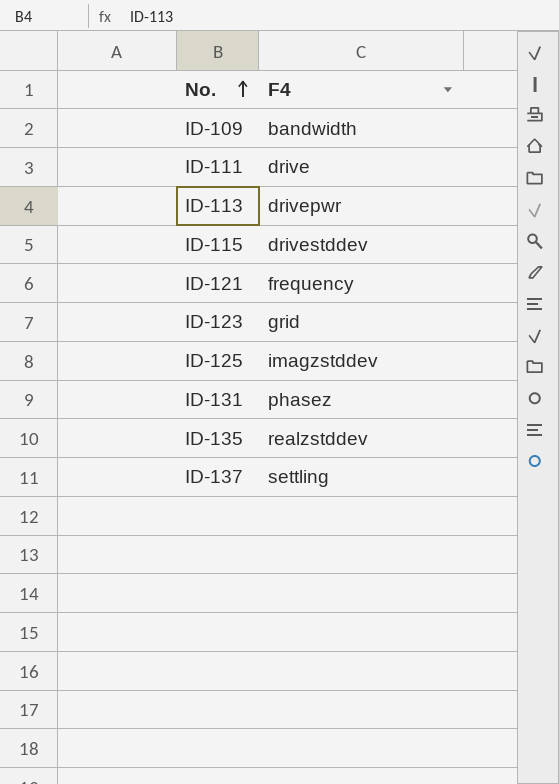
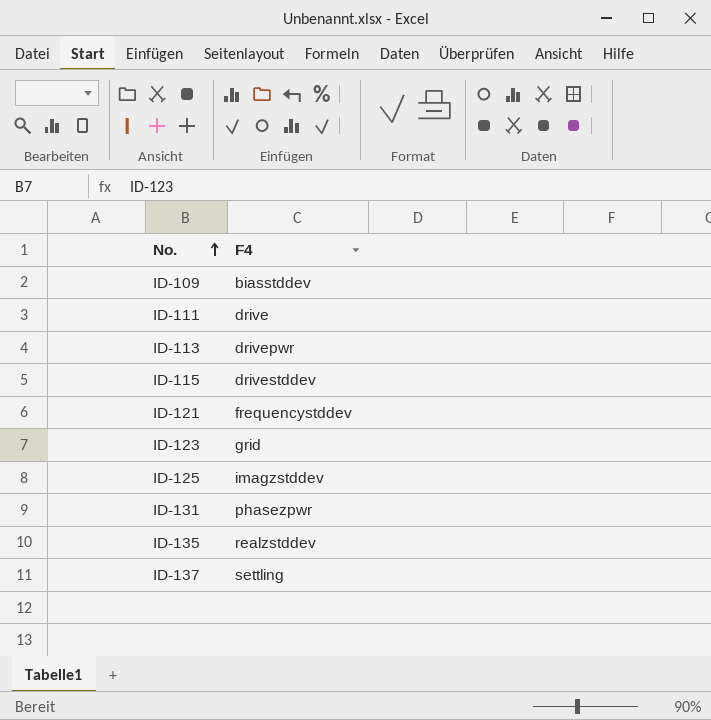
ID-109 | F4: bandwidth -> biasstddev
ID-121 | F4: frequency -> frequencystddev
ID-131 | F4: phasez -> phasezpwr

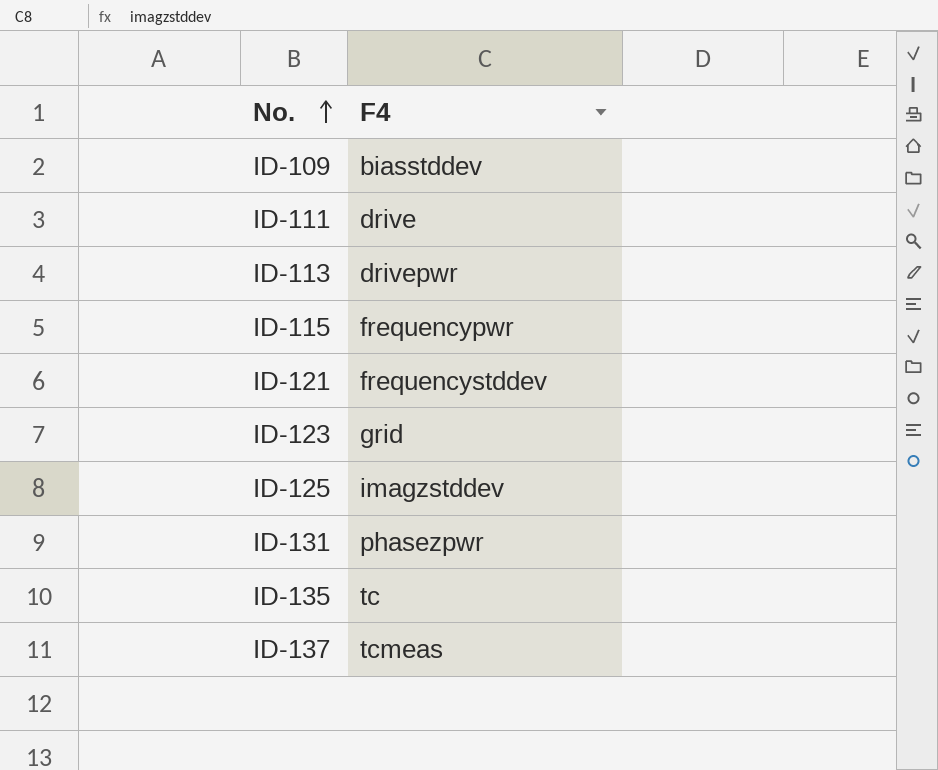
ID-115 | F4: drivestddev -> frequencypwr
ID-135 | F4: realzstddev -> tc
ID-137 | F4: settling -> tcmeas

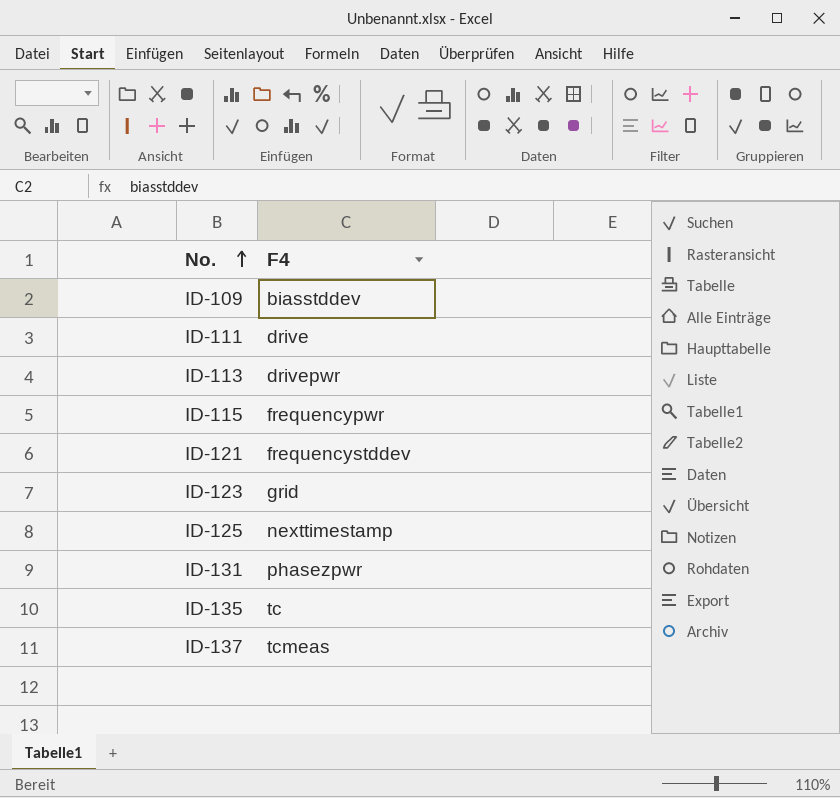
ID-125 | F4: imagzstddev -> nexttimestamp

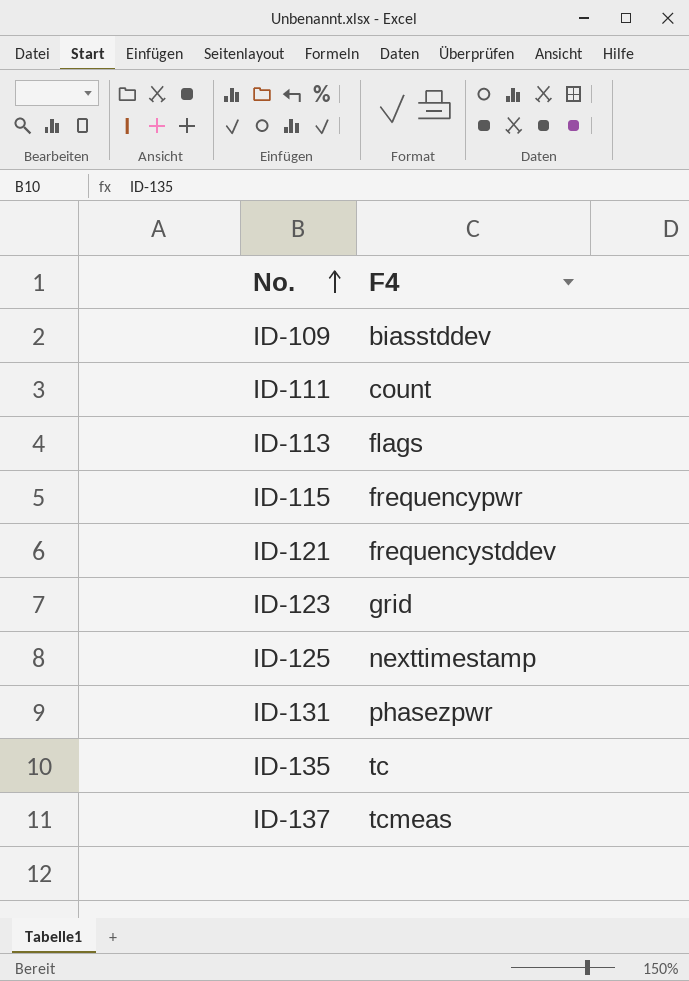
ID-111 | F4: drive -> count
ID-113 | F4: drivepwr -> flags

